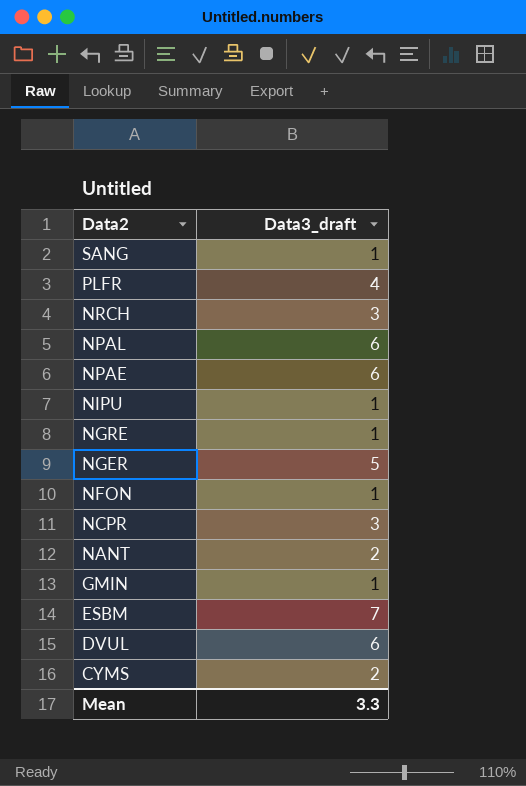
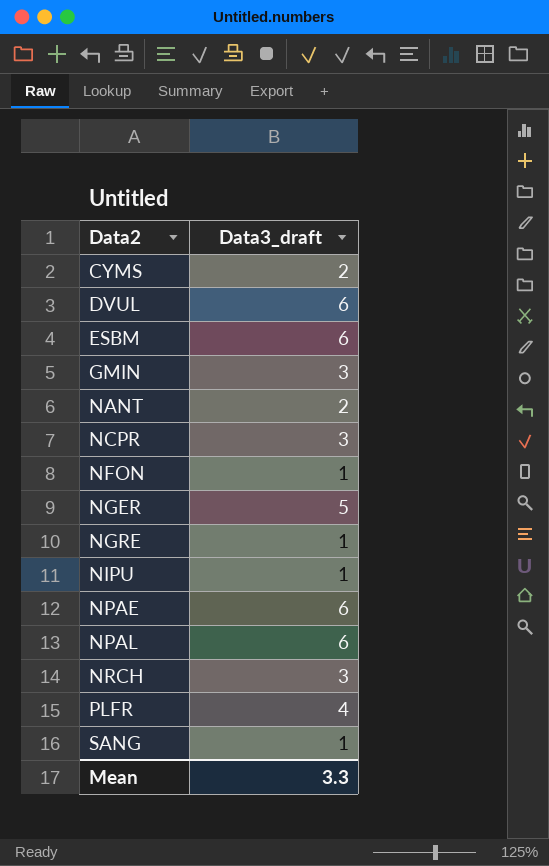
row order: Data2 descending -> Data2 ascending
ESBM | Data3_draft: 7 -> 6
GMIN | Data3_draft: 1 -> 3

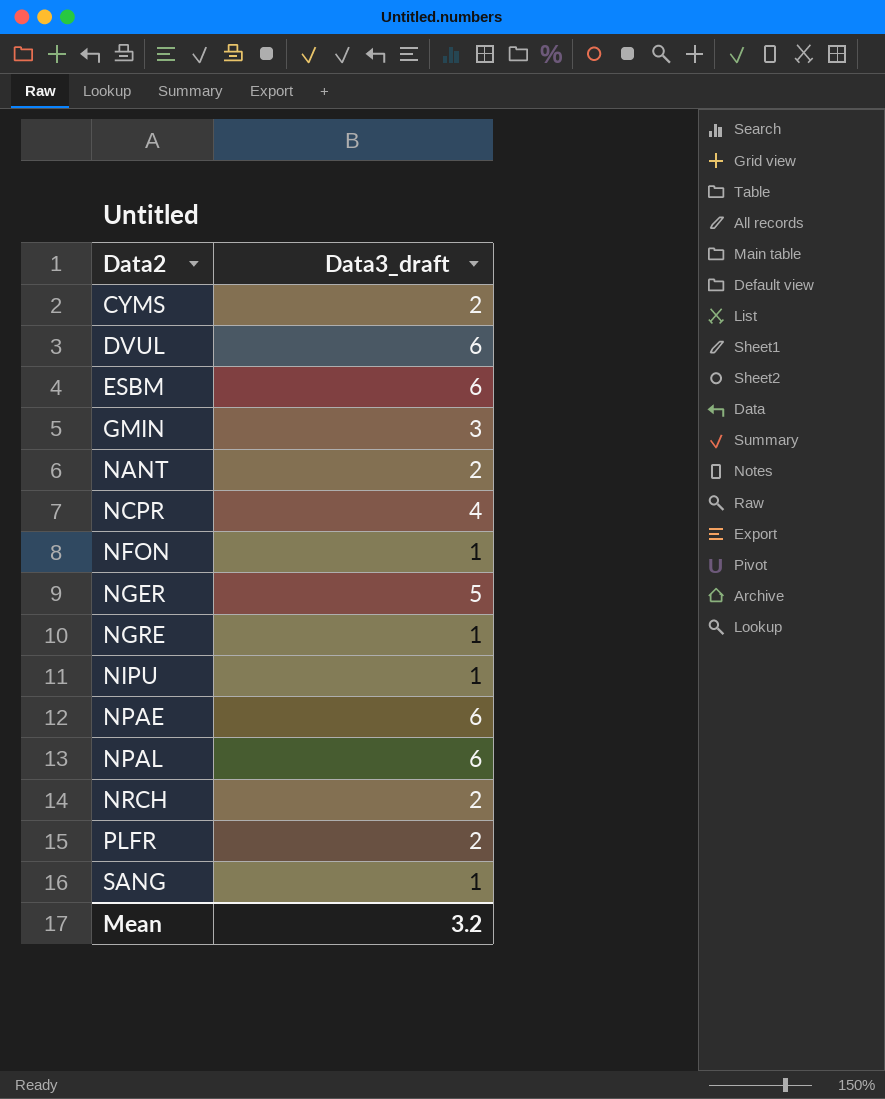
NCPR | Data3_draft: 3 -> 4
NRCH | Data3_draft: 3 -> 2
PLFR | Data3_draft: 4 -> 2
Mean | Data3_draft: 3.3 -> 3.2

